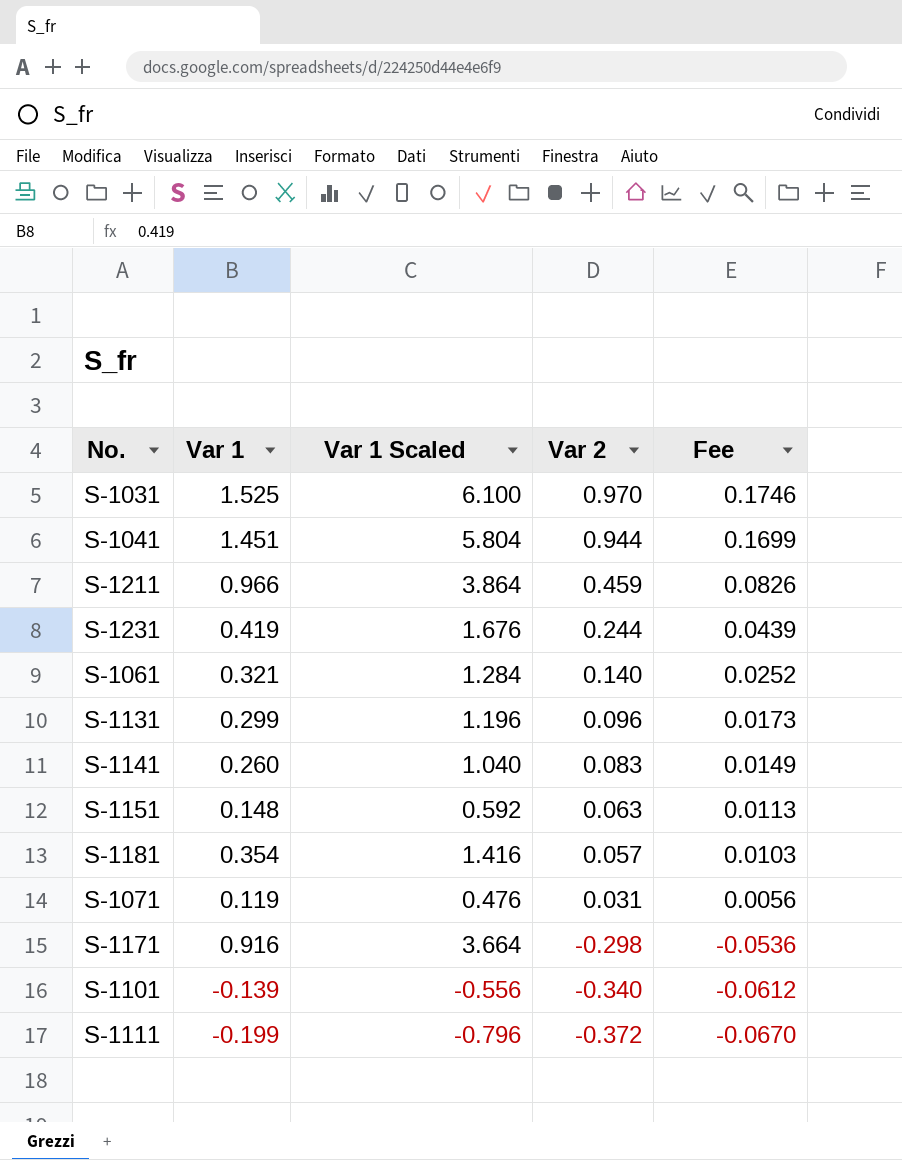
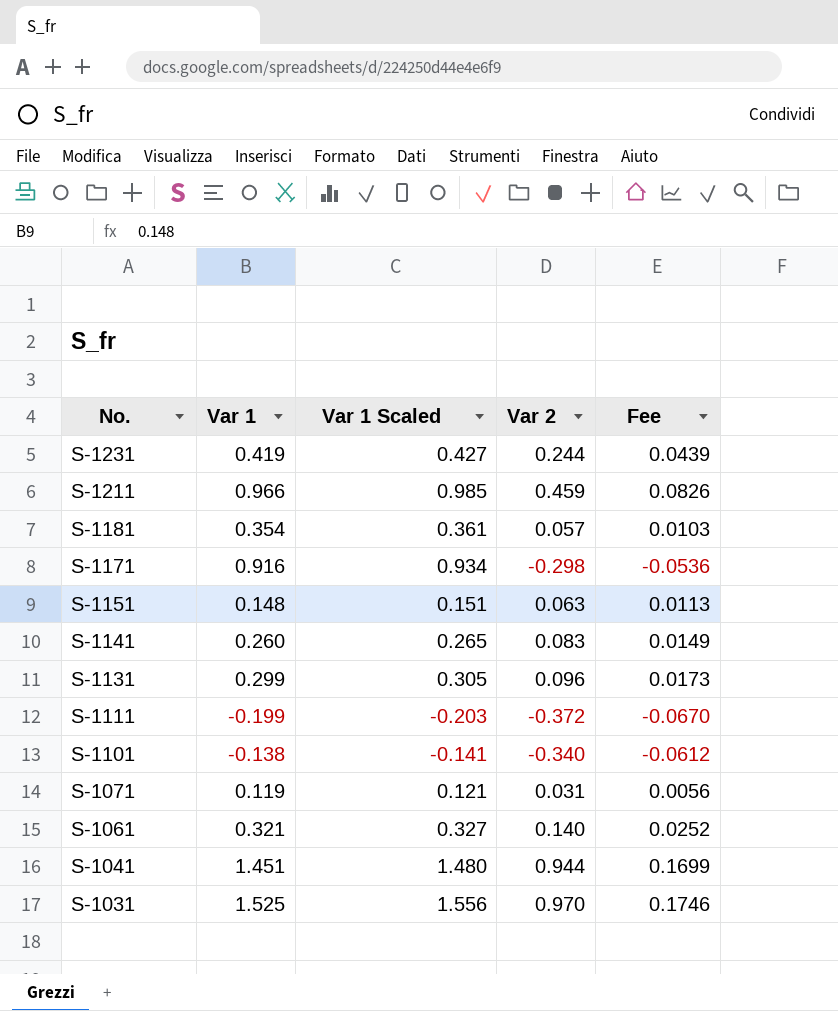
row order: Var 2 descending -> No. descending
column Var 1 Scaled | formula: [Var 1] * 4 -> [Var 1] * 1.02
S-1101 | Var 1: -0.139 -> -0.138

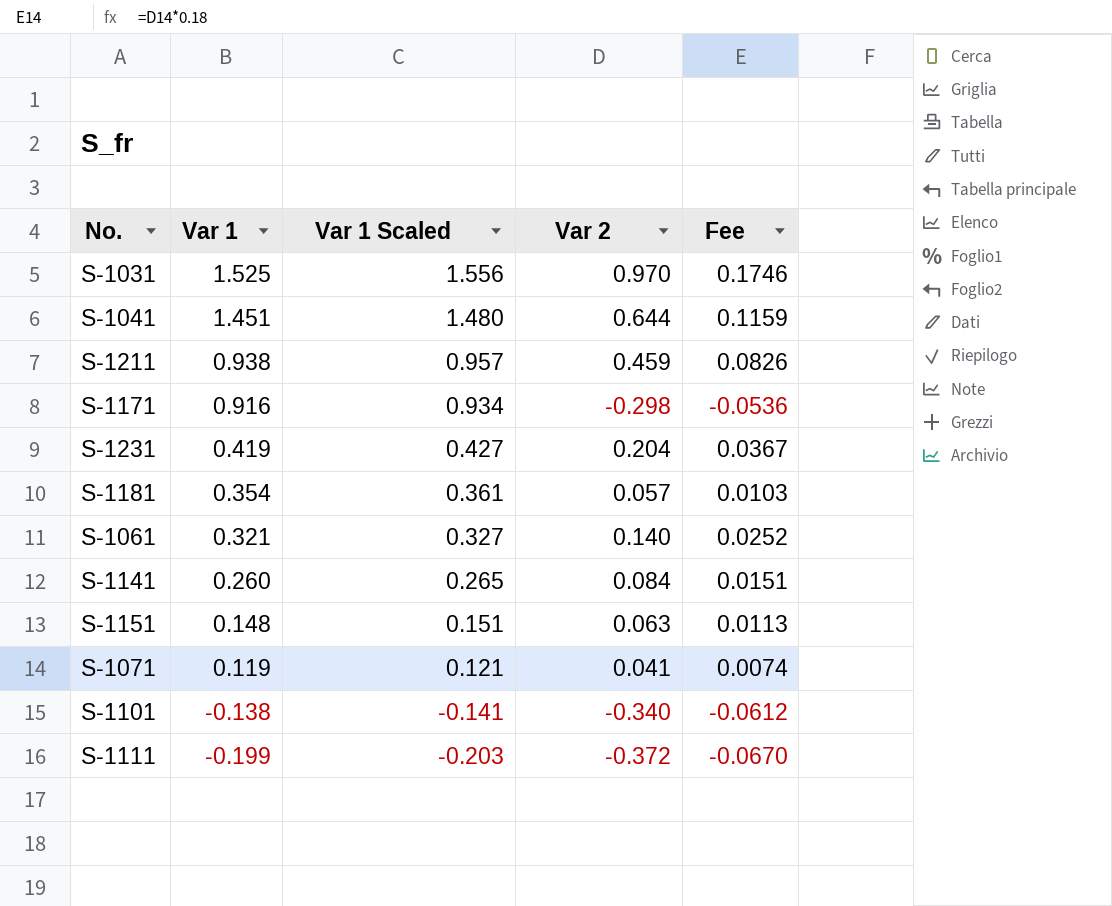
row order: No. descending -> Var 1 descending
row S-1131: 0.299 | 0.305 | 0.096 | 0.0173 -> none
S-1041 | Var 2: 0.944 -> 0.644
S-1041 | Fee: 0.1699 -> 0.1159
S-1211 | Var 1: 0.966 -> 0.938
S-1211 | Var 1 Scaled: 0.985 -> 0.957
S-1231 | Var 2: 0.244 -> 0.204
S-1231 | Fee: 0.0439 -> 0.0367
S-1141 | Var 2: 0.083 -> 0.084
S-1141 | Fee: 0.0149 -> 0.0151
S-1071 | Var 2: 0.031 -> 0.041
S-1071 | Fee: 0.0056 -> 0.0074

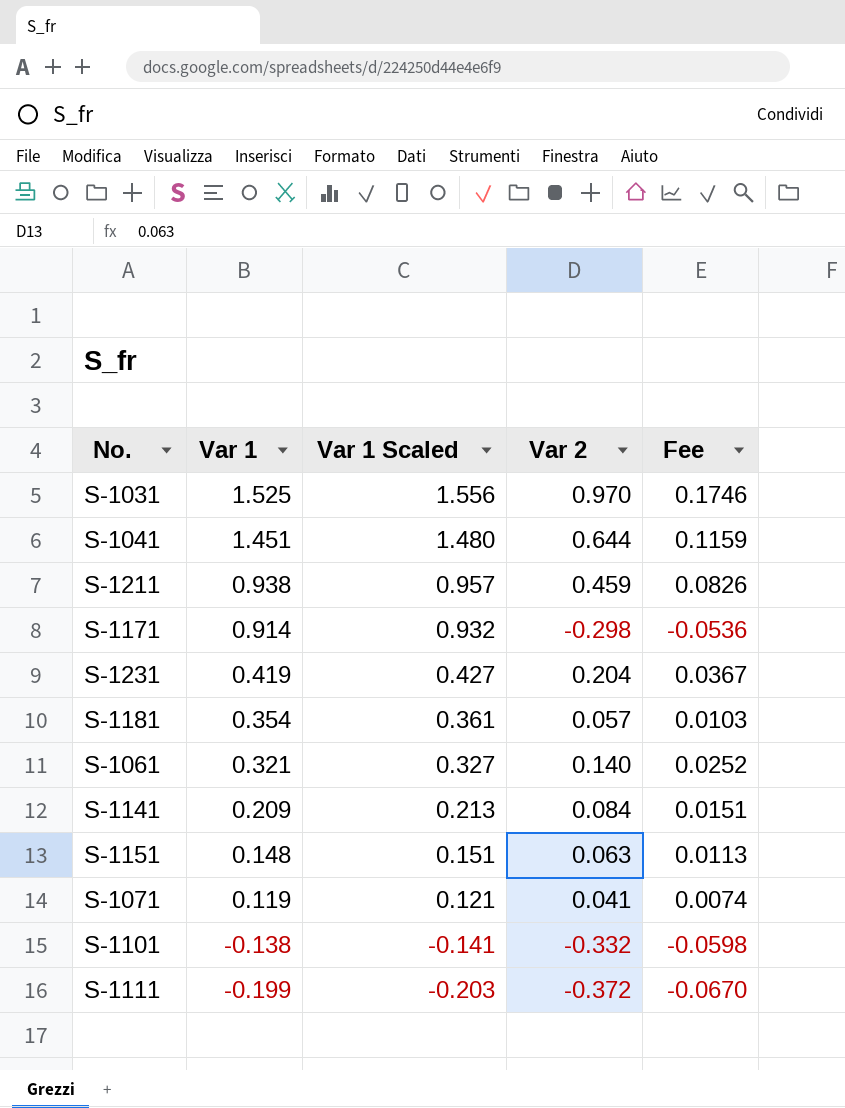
S-1171 | Var 1: 0.916 -> 0.914
S-1171 | Var 1 Scaled: 0.934 -> 0.932
S-1141 | Var 1: 0.260 -> 0.209
S-1141 | Var 1 Scaled: 0.265 -> 0.213
S-1101 | Var 2: -0.340 -> -0.332
S-1101 | Fee: -0.0612 -> -0.0598

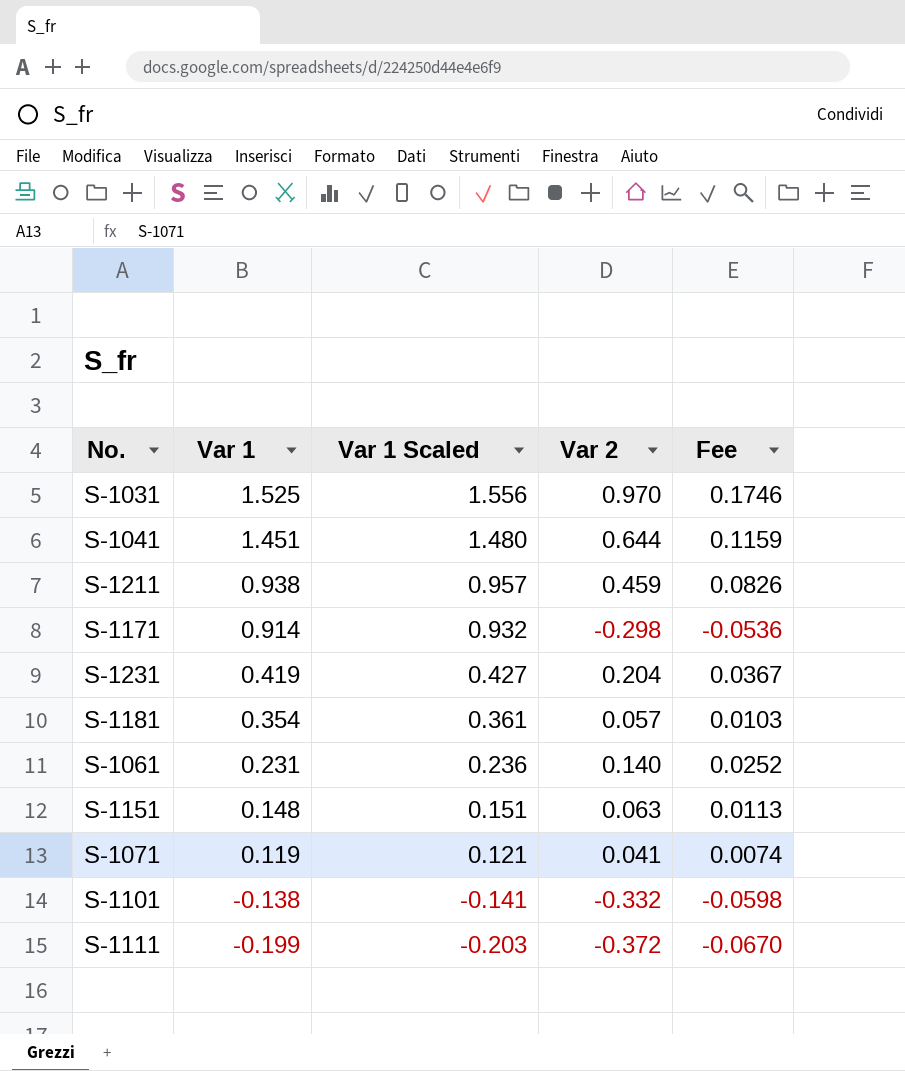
row S-1141: 0.209 | 0.213 | 0.084 | 0.0151 -> none
S-1061 | Var 1: 0.321 -> 0.231
S-1061 | Var 1 Scaled: 0.327 -> 0.236

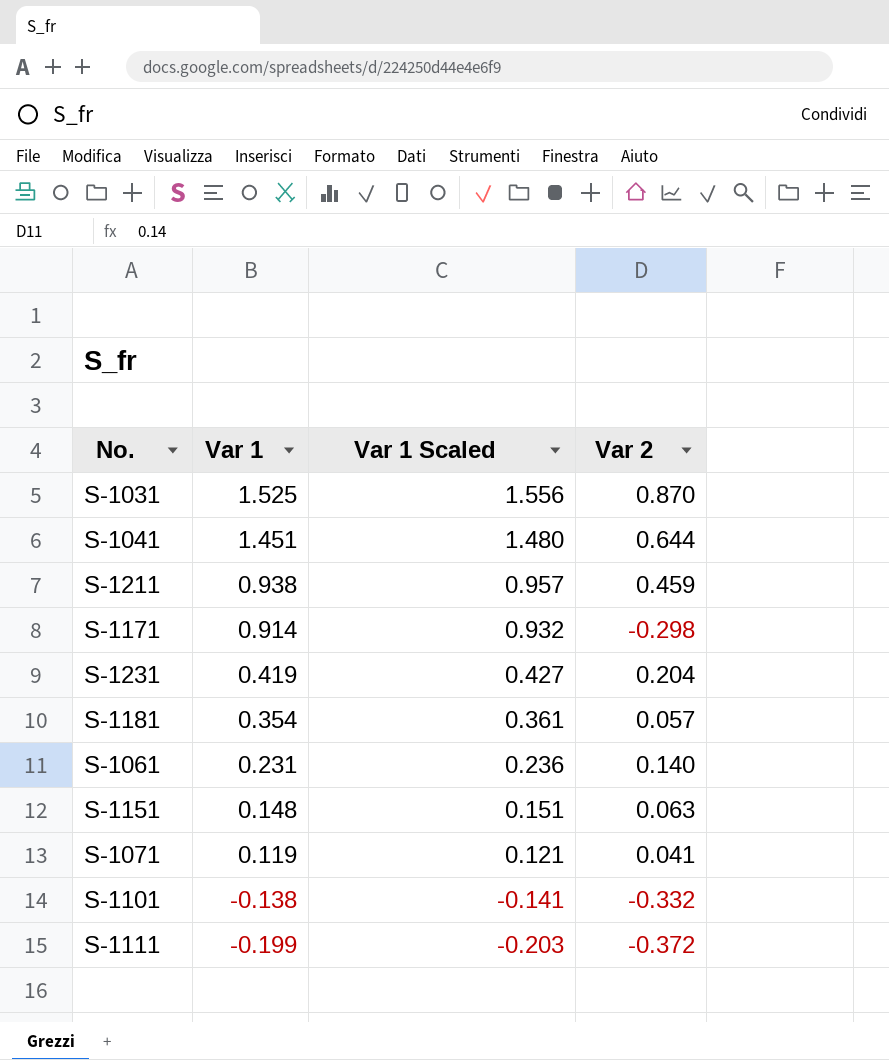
column Fee | formula: [Var 2] * 0.18 -> none
S-1031 | Var 2: 0.970 -> 0.870

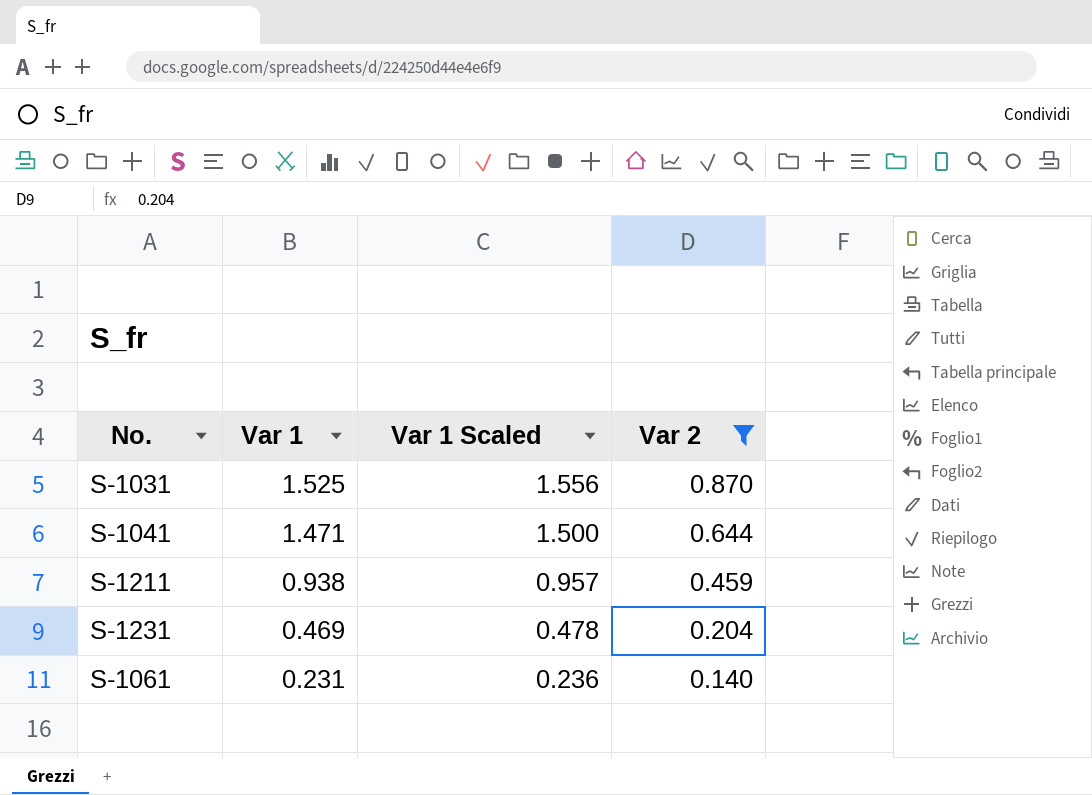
filter: none -> Var 2 >= 0.140
S-1041 | Var 1: 1.451 -> 1.471
S-1041 | Var 1 Scaled: 1.480 -> 1.500
S-1231 | Var 1: 0.419 -> 0.469
S-1231 | Var 1 Scaled: 0.427 -> 0.478

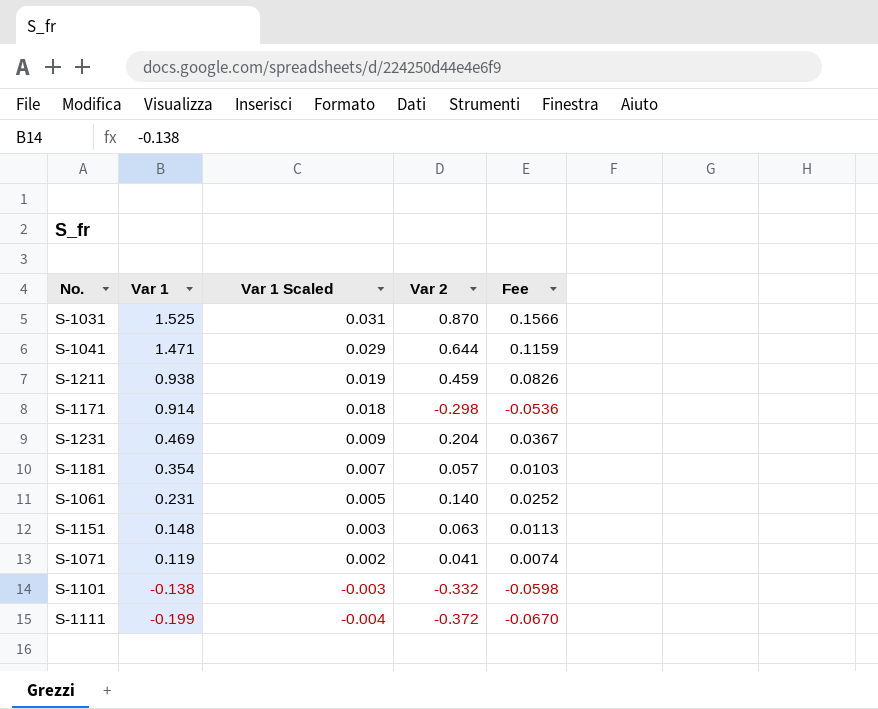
filter: Var 2 >= 0.140 -> none
column Var 1 Scaled | formula: [Var 1] * 1.02 -> [Var 1] * 0.02
column Fee | formula: none -> [Var 2] * 0.18

